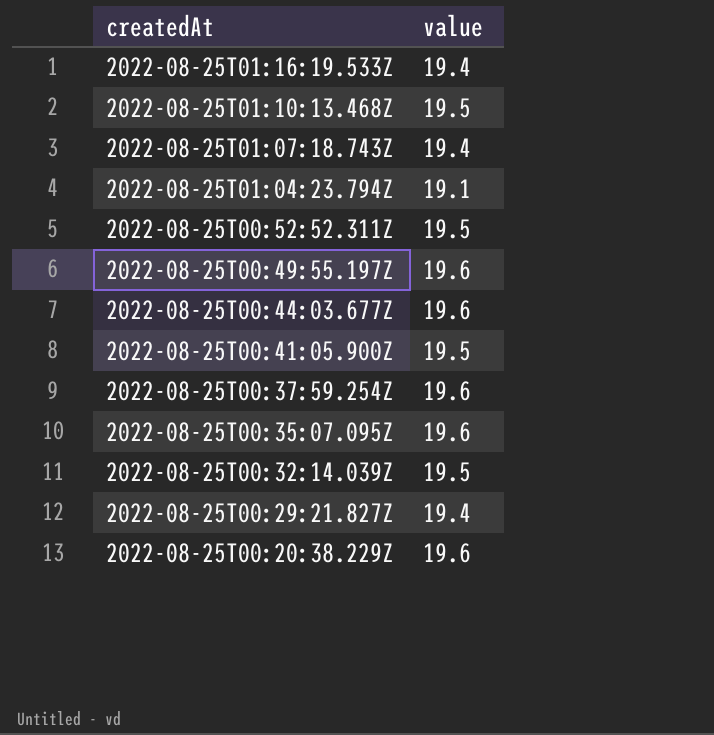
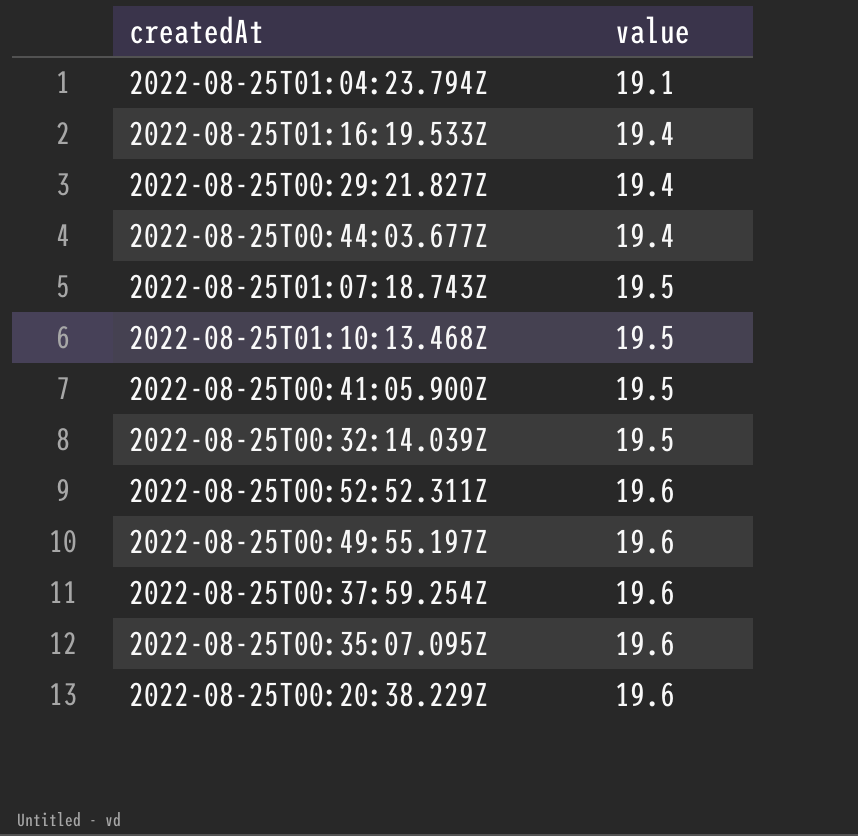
row order: createdAt descending -> value ascending
2022-08-25T00:44:03.677Z | value: 19.6 -> 19.4
2022-08-25T01:07:18.743Z | value: 19.4 -> 19.5
2022-08-25T00:52:52.311Z | value: 19.5 -> 19.6

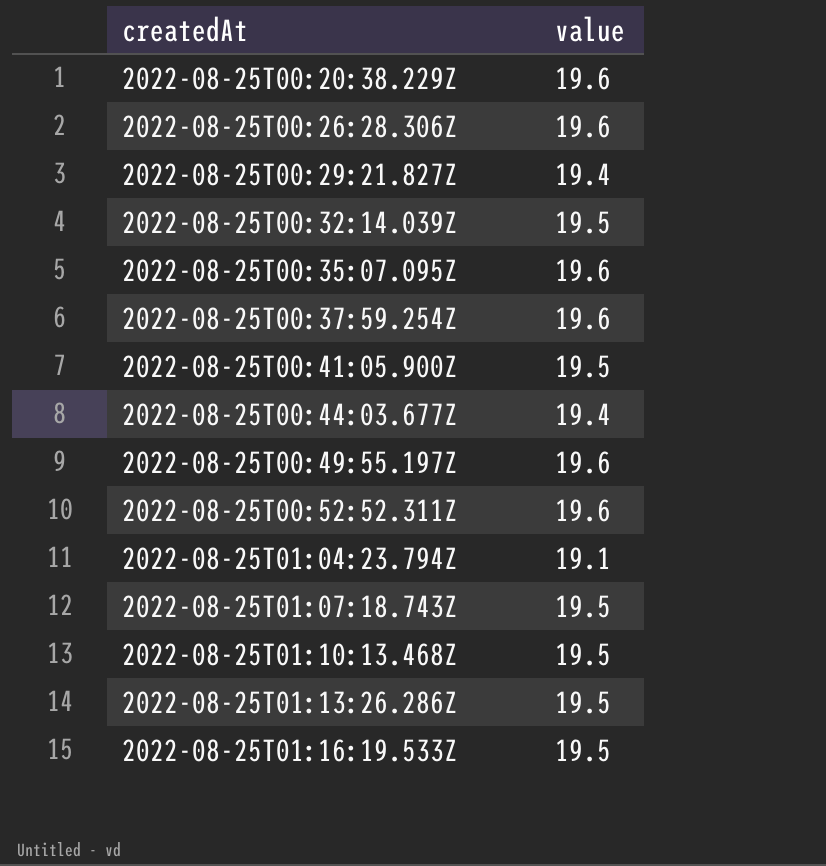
row order: value ascending -> createdAt ascending
row 2022-08-25T00:26:28.306Z: none -> 19.6
row 2022-08-25T01:13:26.286Z: none -> 19.5
2022-08-25T01:16:19.533Z | value: 19.4 -> 19.5

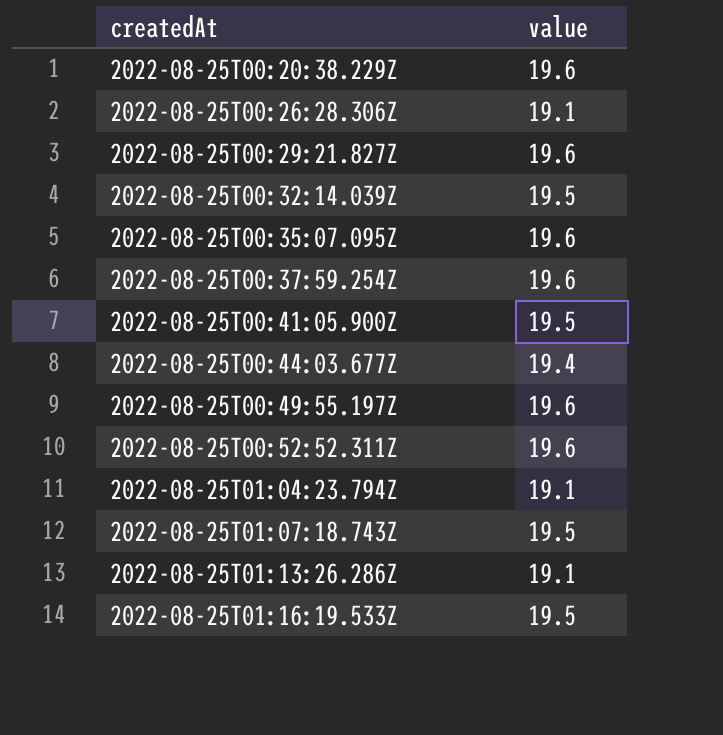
row 2022-08-25T01:10:13.468Z: 19.5 -> none
2022-08-25T00:26:28.306Z | value: 19.6 -> 19.1
2022-08-25T00:29:21.827Z | value: 19.4 -> 19.6
2022-08-25T01:13:26.286Z | value: 19.5 -> 19.1

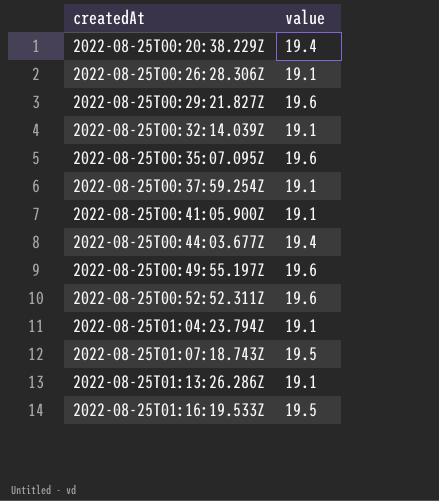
2022-08-25T00:20:38.229Z | value: 19.6 -> 19.4
2022-08-25T00:32:14.039Z | value: 19.5 -> 19.1
2022-08-25T00:37:59.254Z | value: 19.6 -> 19.1
2022-08-25T00:41:05.900Z | value: 19.5 -> 19.1

